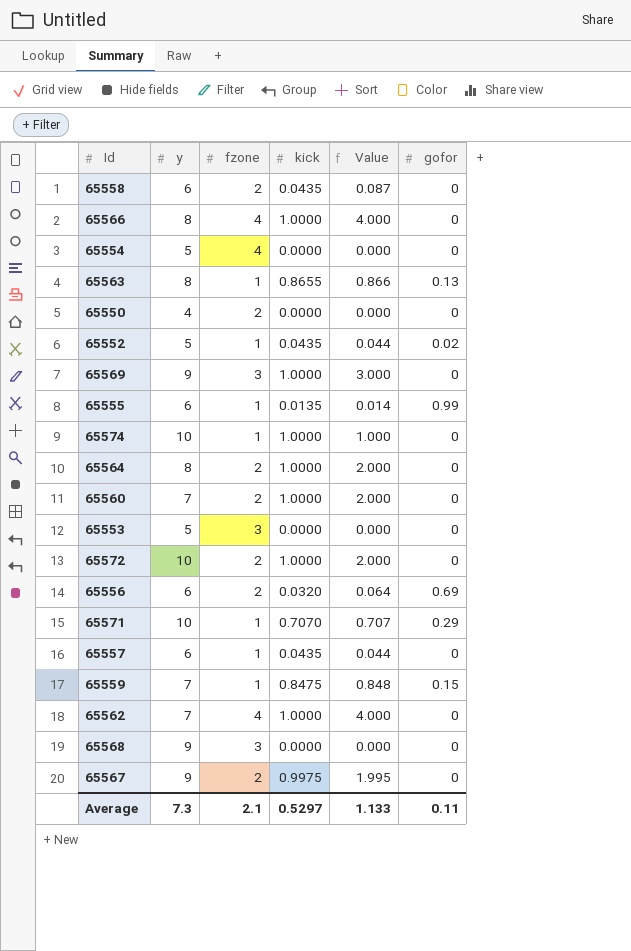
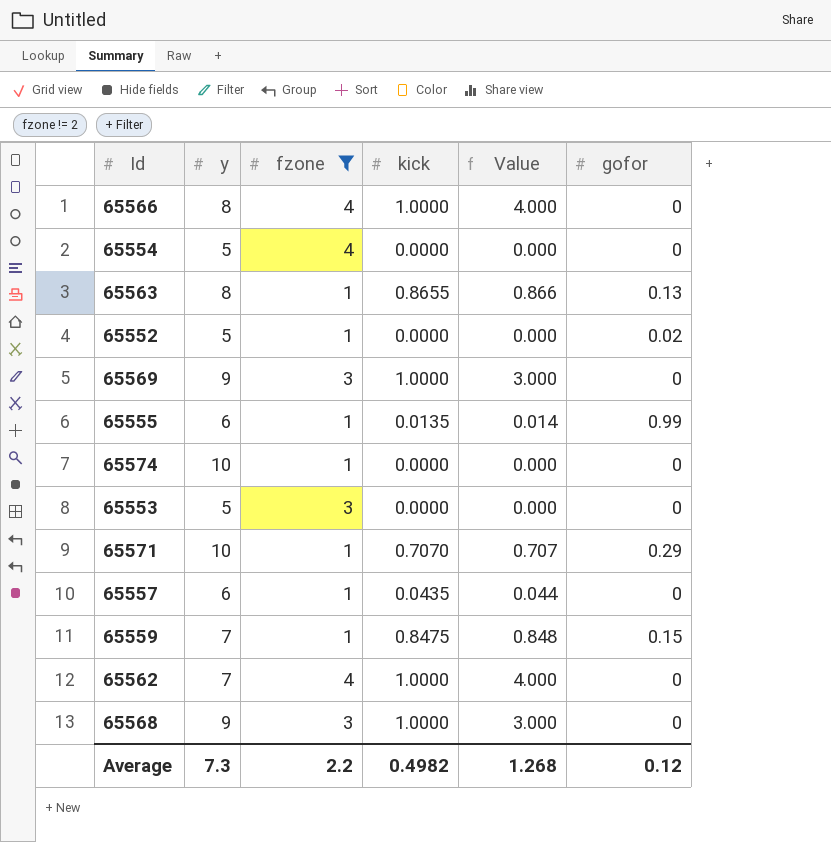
filter: none -> fzone != 2
65552 | kick: 0.0435 -> 0.0000
65552 | Value: 0.044 -> 0.000
65574 | kick: 1.0000 -> 0.0000
65574 | Value: 1.000 -> 0.000
65568 | kick: 0.0000 -> 1.0000
65568 | Value: 0.000 -> 3.000
Average | fzone: 2.1 -> 2.2
Average | kick: 0.5297 -> 0.4982
Average | Value: 1.133 -> 1.268
Average | gofor: 0.11 -> 0.12

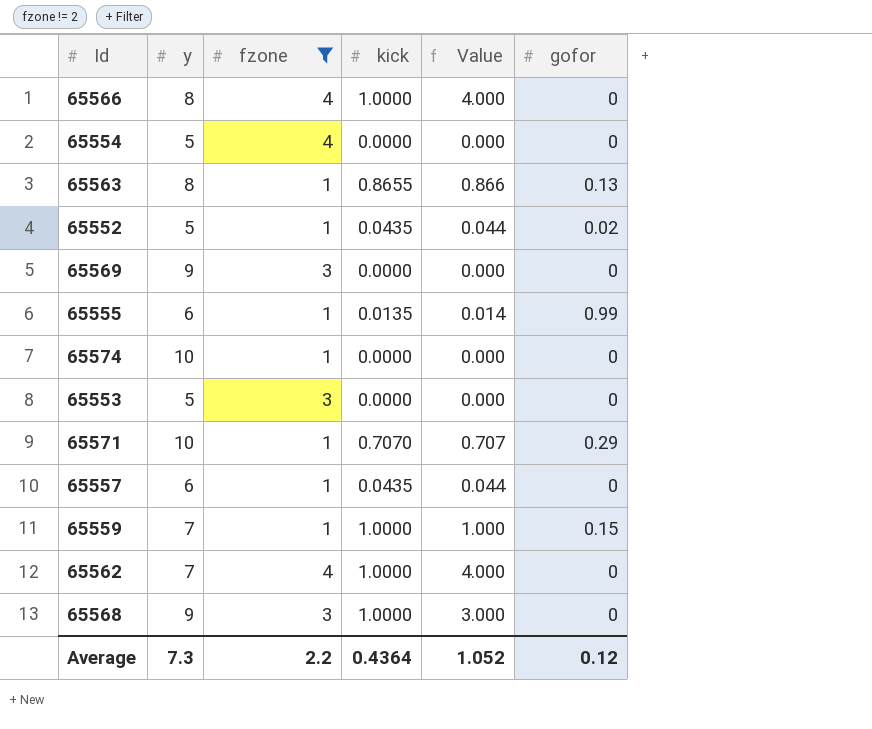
65552 | kick: 0.0000 -> 0.0435
65552 | Value: 0.000 -> 0.044
65569 | kick: 1.0000 -> 0.0000
65569 | Value: 3.000 -> 0.000
65559 | kick: 0.8475 -> 1.0000
65559 | Value: 0.848 -> 1.000
Average | kick: 0.4982 -> 0.4364
Average | Value: 1.268 -> 1.052

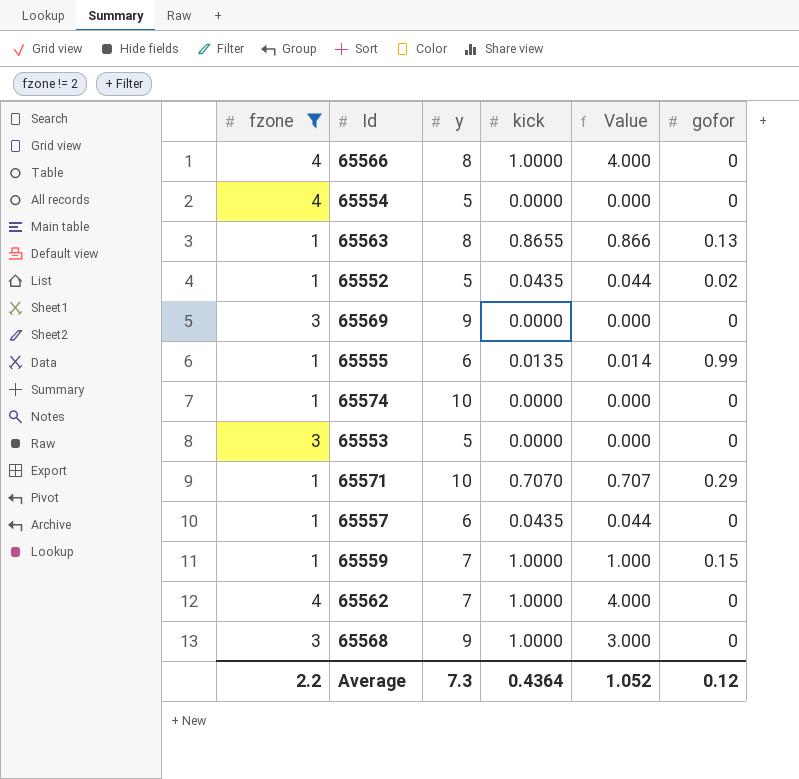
column fzone | position: 3 -> 1

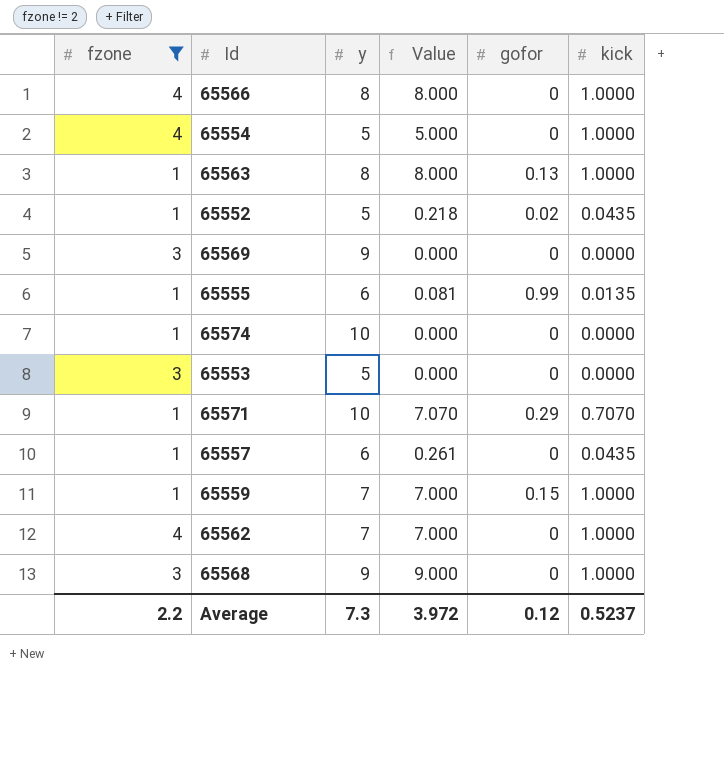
column Value | formula: [fzone] * [kick] -> [y] * [kick]
column kick | position: 4 -> 6
65554 | kick: 0.0000 -> 1.0000
65563 | kick: 0.8655 -> 1.0000
Average | Value: 1.052 -> 3.972
Average | kick: 0.4364 -> 0.5237

